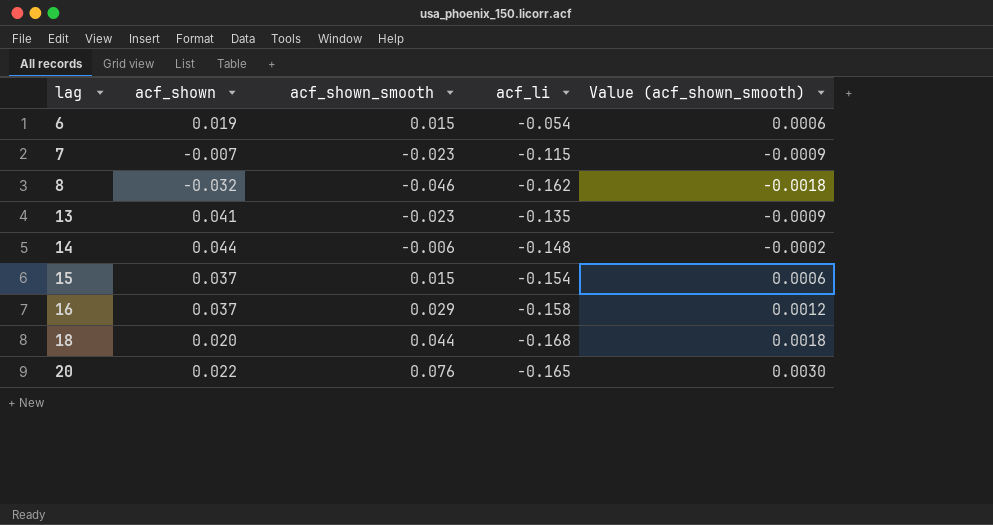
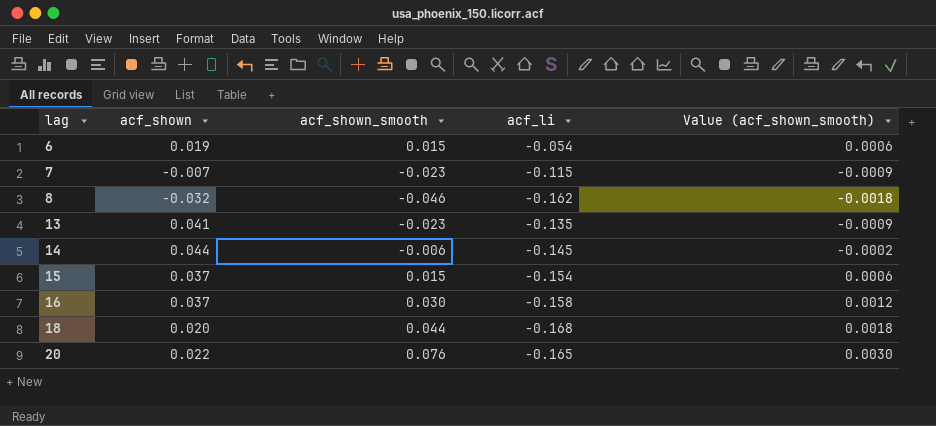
14 | acf_li: -0.148 -> -0.145
16 | acf_shown_smooth: 0.029 -> 0.030

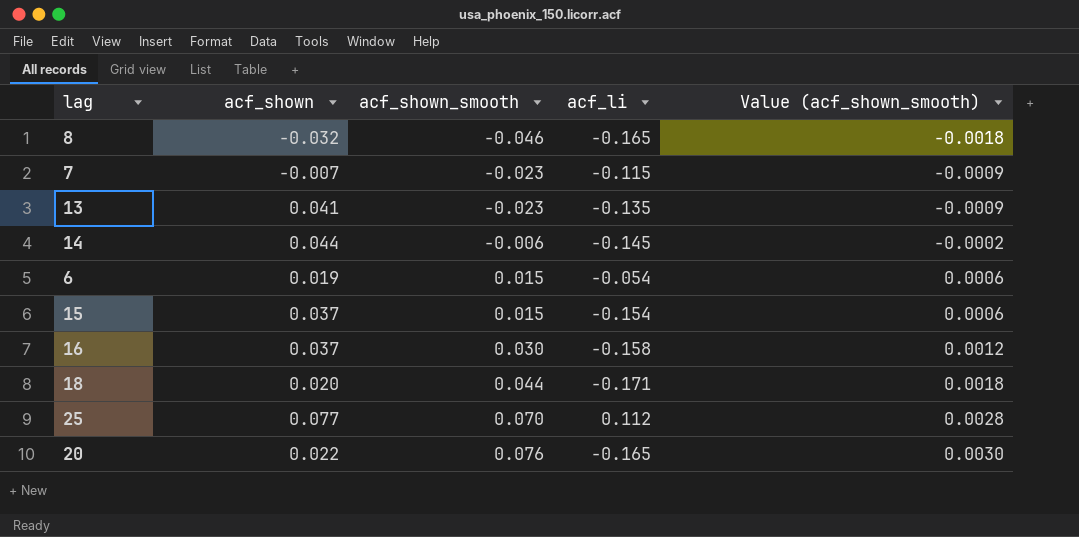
row order: lag ascending -> acf_shown_smooth ascending
8 | acf_li: -0.162 -> -0.165
18 | acf_li: -0.168 -> -0.171
row 25: none -> 0.077 | 0.070 | 0.112 | 0.0028

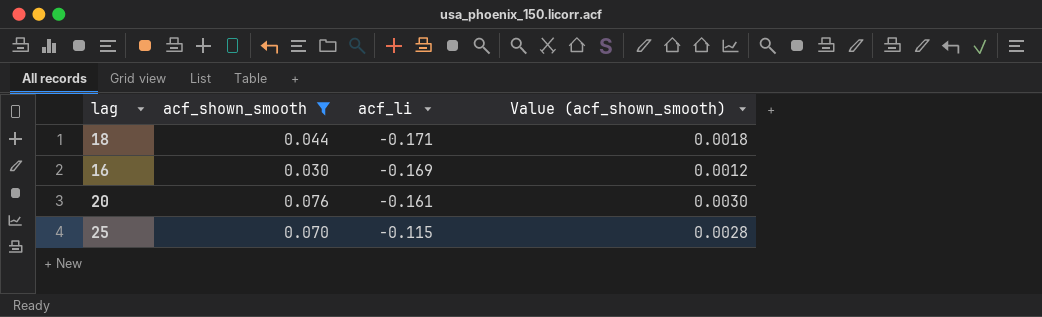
filter: none -> acf_shown_smooth >= 0.030
row order: acf_shown_smooth ascending -> acf_li ascending
column acf_shown | position: 2 -> none
16 | acf_li: -0.158 -> -0.169
20 | acf_li: -0.165 -> -0.161
25 | acf_li: 0.112 -> -0.115

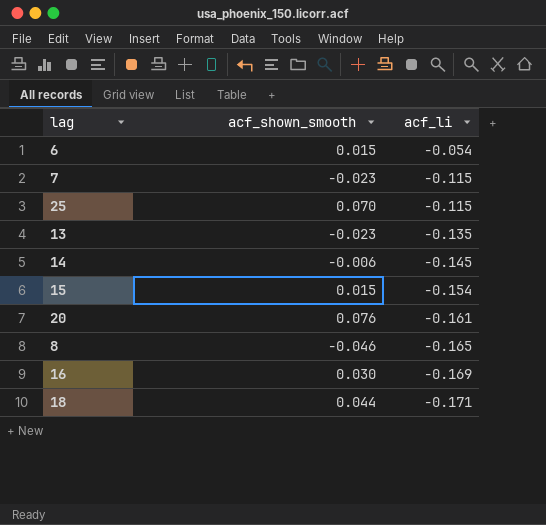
filter: acf_shown_smooth >= 0.030 -> none
row order: acf_li ascending -> acf_li descending
column Value (acf_shown_smooth) | formula: [acf_shown_smooth] * 0.04 -> none

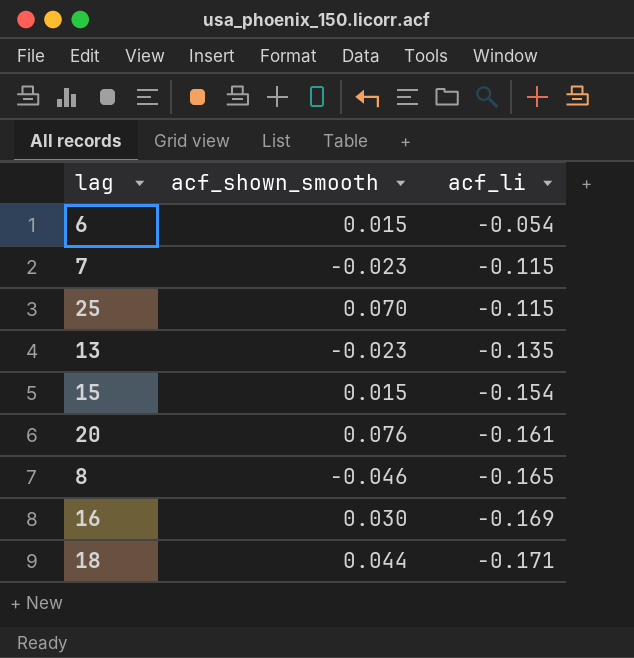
row 14: -0.006 | -0.145 -> none

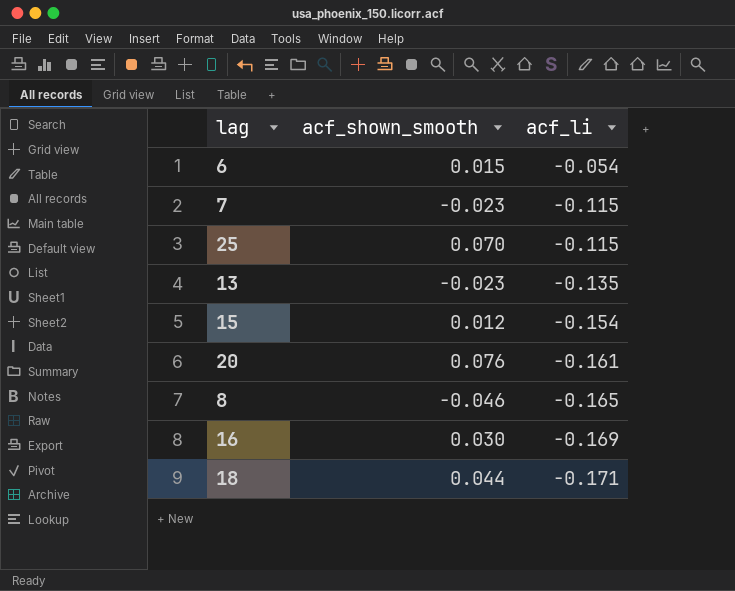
15 | acf_shown_smooth: 0.015 -> 0.012

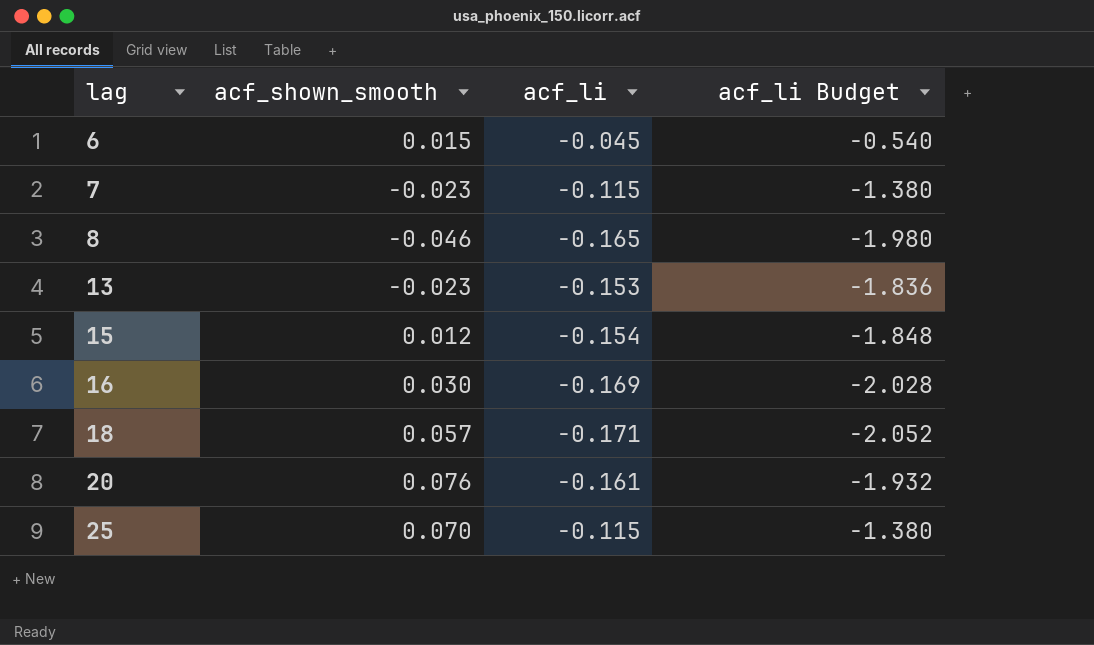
row order: acf_li descending -> lag ascending
column acf_li Budget | formula: none -> [acf_li] * 12
6 | acf_li: -0.054 -> -0.045
13 | acf_li: -0.135 -> -0.153
18 | acf_shown_smooth: 0.044 -> 0.057

